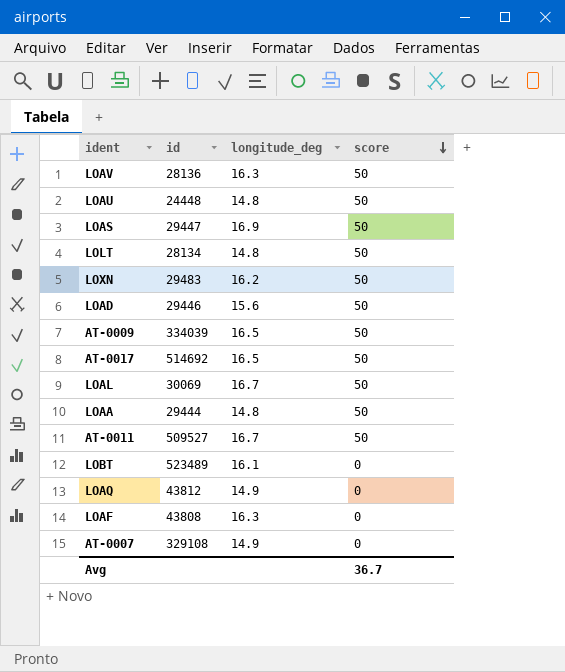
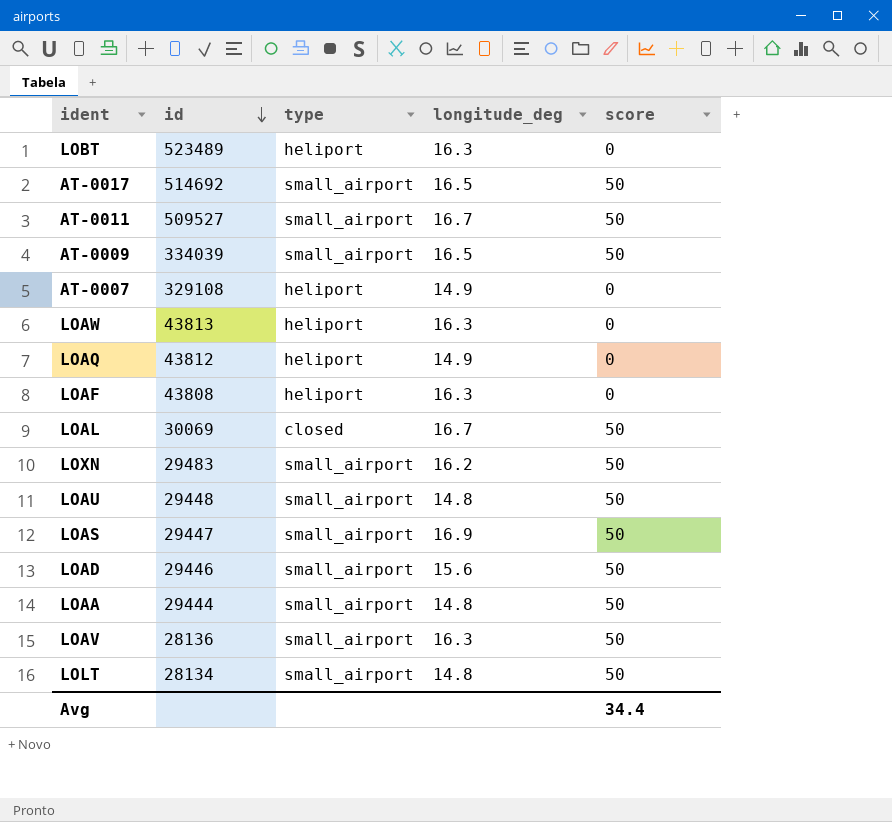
row order: score descending -> id descending
column type | position: none -> 3
LOBT | longitude_deg: 16.1 -> 16.3
row LOAW: none -> 43813 | heliport | 16.3 | 0
LOAU | id: 24448 -> 29448
Avg | score: 36.7 -> 34.4

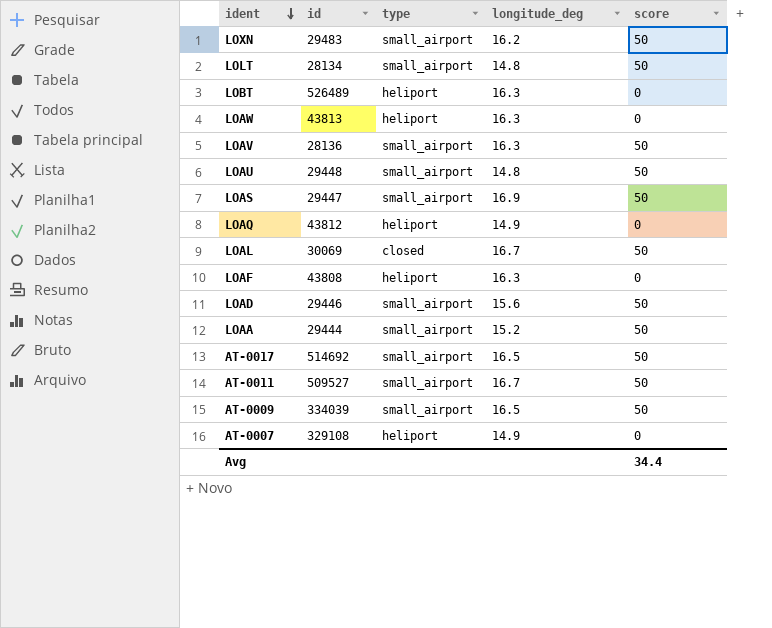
row order: id descending -> ident descending
LOBT | id: 523489 -> 526489
LOAA | longitude_deg: 14.8 -> 15.2

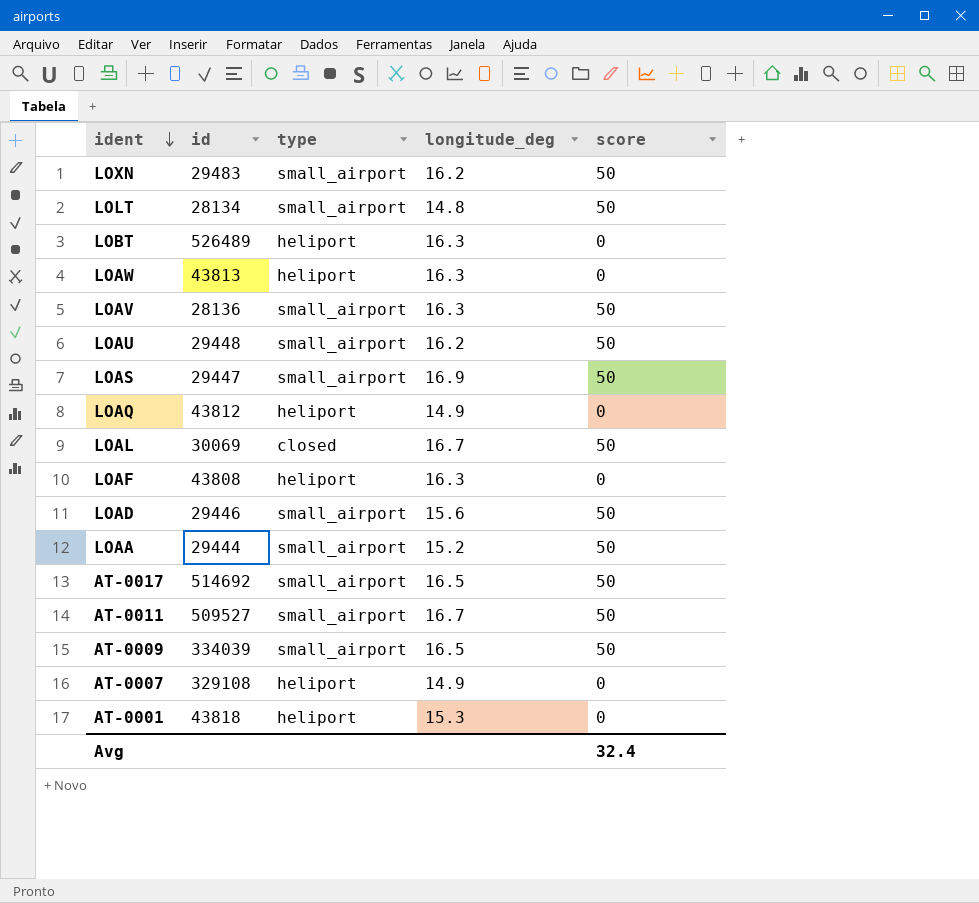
LOAU | longitude_deg: 14.8 -> 16.2
row AT-0001: none -> 43818 | heliport | 15.3 | 0
Avg | score: 34.4 -> 32.4

